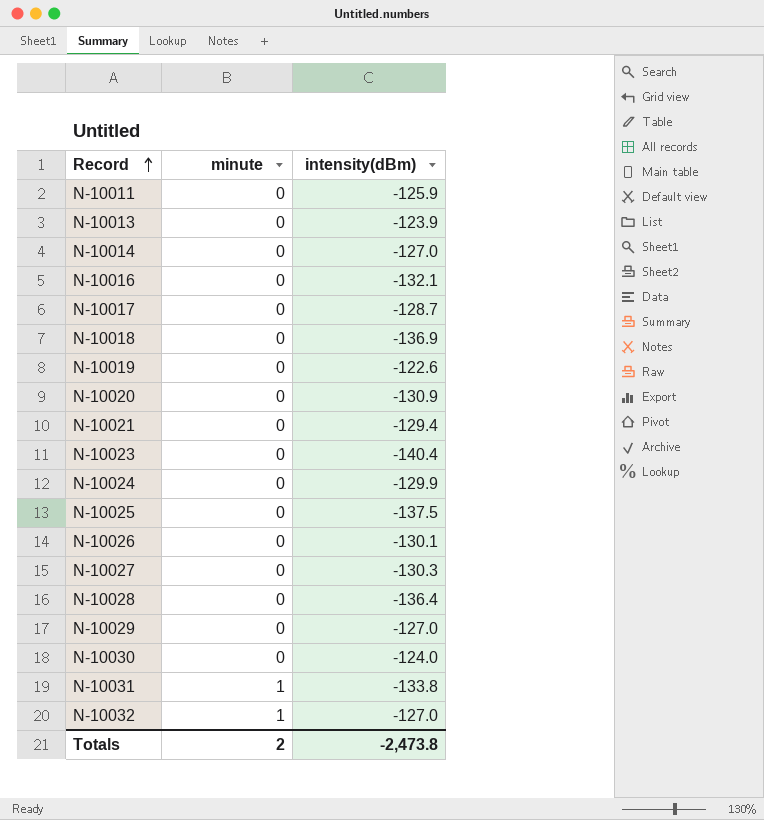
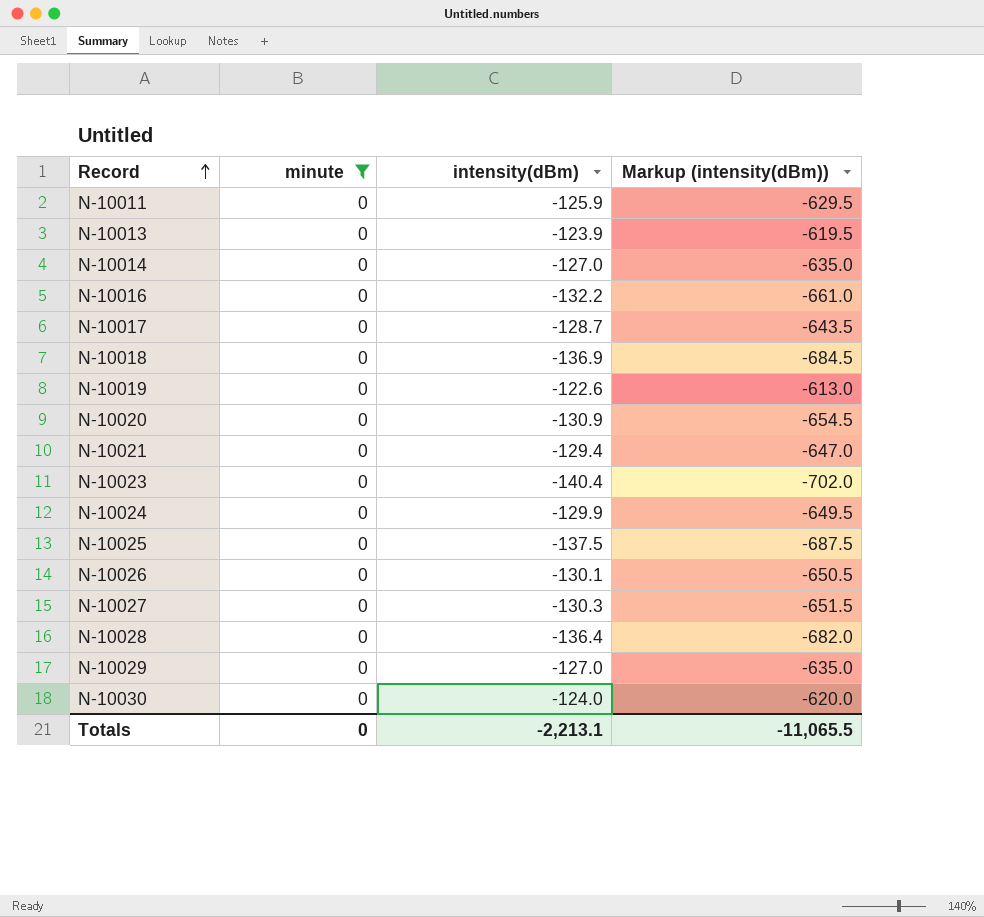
filter: none -> minute = 0
column Markup (intensity(dBm)) | formula: none -> [intensity(dBm)] * 5
N-10016 | intensity(dBm): -132.1 -> -132.2
Totals | minute: 2 -> 0
Totals | intensity(dBm): -2,473.8 -> -2,213.1

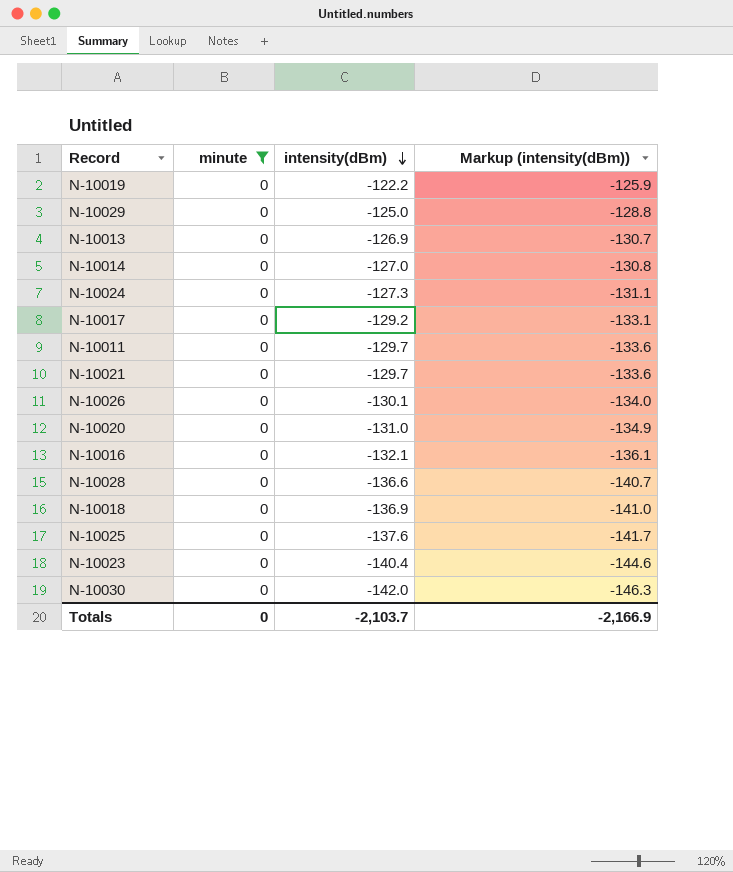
row order: Record ascending -> intensity(dBm) descending
column Markup (intensity(dBm)) | formula: [intensity(dBm)] * 5 -> [intensity(dBm)] * 1.03
row N-10027: 0 | -130.3 | -651.5 -> none
N-10019 | intensity(dBm): -122.6 -> -122.2
N-10029 | intensity(dBm): -127.0 -> -125.0
N-10013 | intensity(dBm): -123.9 -> -126.9
N-10024 | intensity(dBm): -129.9 -> -127.3
N-10017 | intensity(dBm): -128.7 -> -129.2
N-10011 | intensity(dBm): -125.9 -> -129.7
N-10021 | intensity(dBm): -129.4 -> -129.7
N-10020 | intensity(dBm): -130.9 -> -131.0
N-10016 | intensity(dBm): -132.2 -> -132.1
N-10028 | intensity(dBm): -136.4 -> -136.6
N-10025 | intensity(dBm): -137.5 -> -137.6
N-10030 | intensity(dBm): -124.0 -> -142.0
Totals | intensity(dBm): -2,213.1 -> -2,103.7
Totals | Markup (intensity(dBm)): -11,065.5 -> -2,166.9

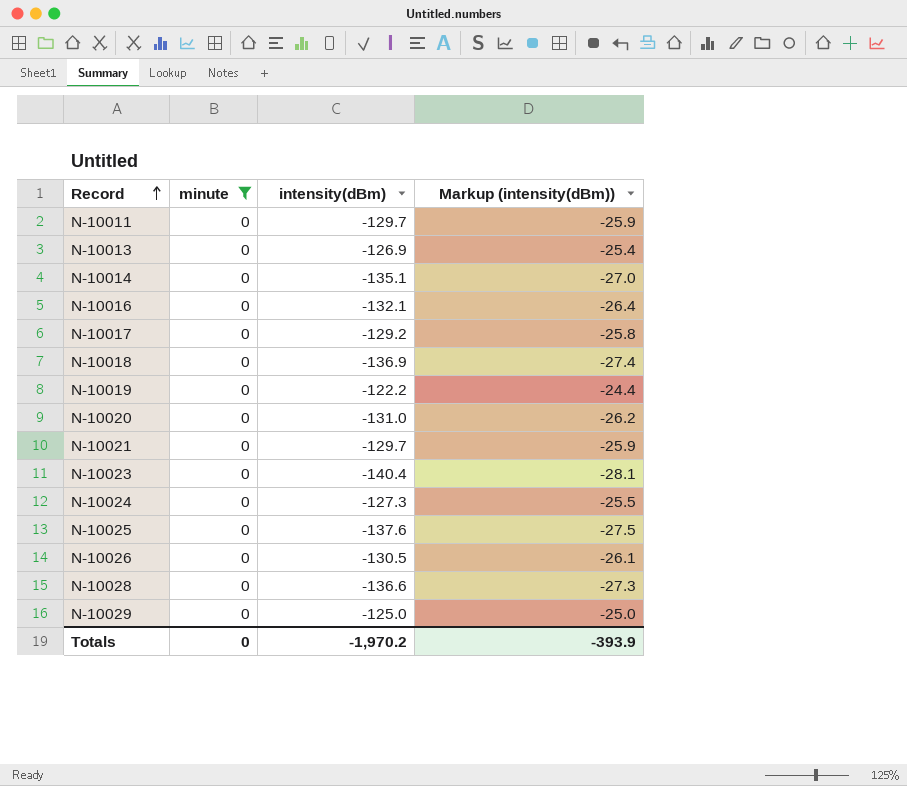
row order: intensity(dBm) descending -> Record ascending
column Markup (intensity(dBm)) | formula: [intensity(dBm)] * 1.03 -> [intensity(dBm)] * 0.2
row N-10030: 0 | -142.0 | -146.3 -> none
N-10014 | intensity(dBm): -127.0 -> -135.1
N-10026 | intensity(dBm): -130.1 -> -130.5
Totals | intensity(dBm): -2,103.7 -> -1,970.2
Totals | Markup (intensity(dBm)): -2,166.9 -> -393.9

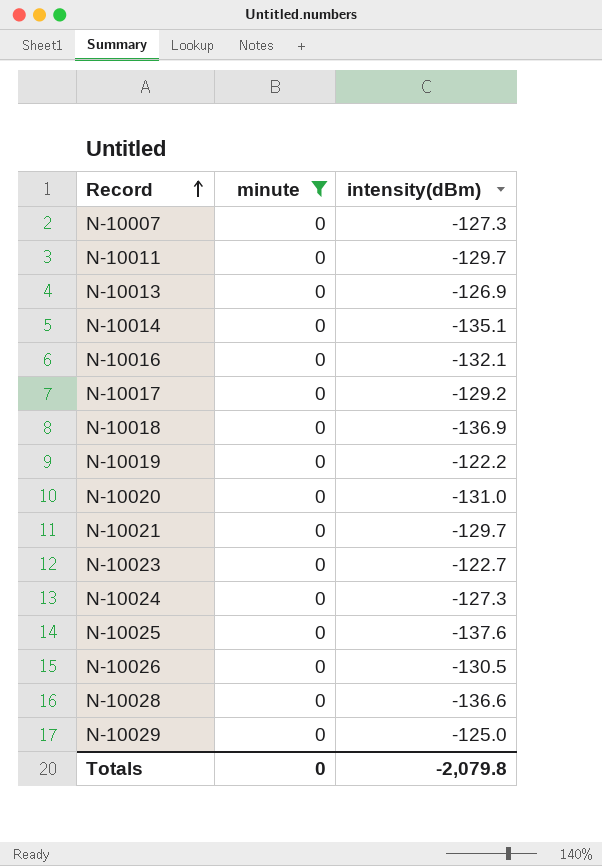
column Markup (intensity(dBm)) | formula: [intensity(dBm)] * 0.2 -> none
row N-10007: none -> 0 | -127.3
N-10023 | intensity(dBm): -140.4 -> -122.7
Totals | intensity(dBm): -1,970.2 -> -2,079.8

